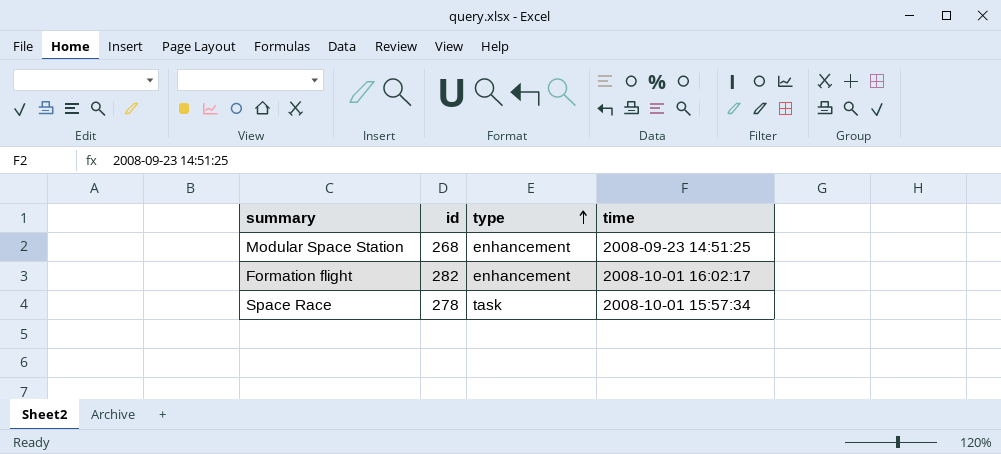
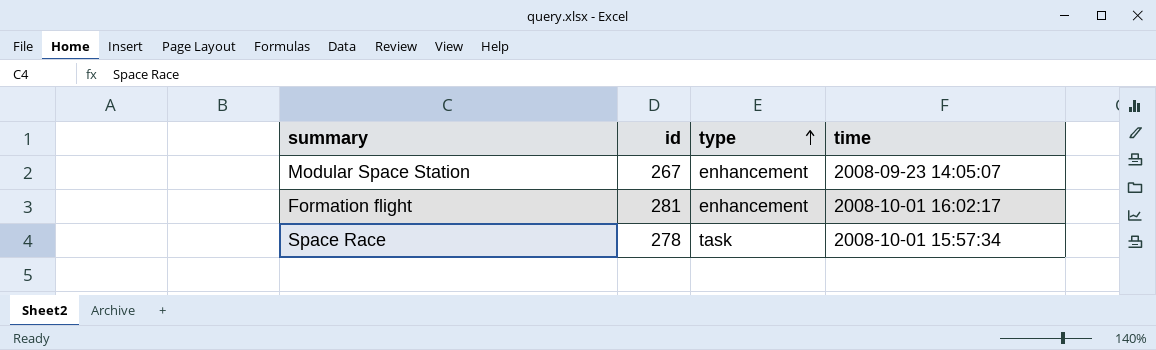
Modular Space Station | id: 268 -> 267
Modular Space Station | time: 2008-09-23 14:51:25 -> 2008-09-23 14:05:07
Formation flight | id: 282 -> 281

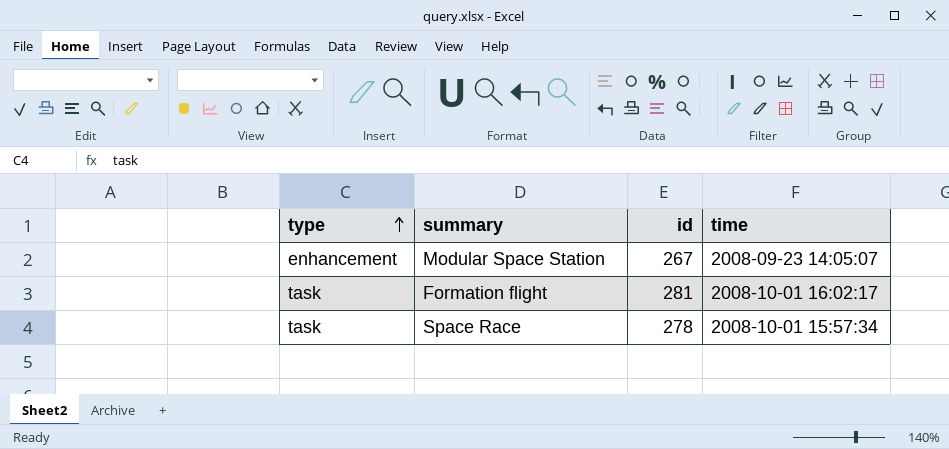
column type | position: 3 -> 1
Formation flight | type: enhancement -> task

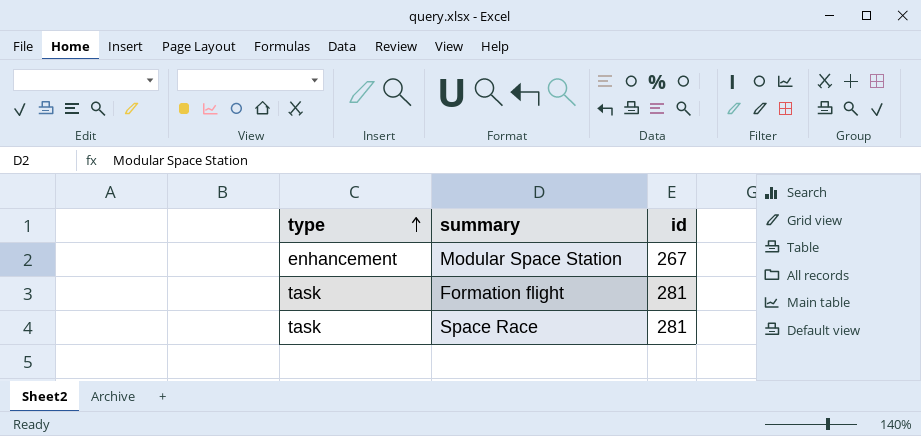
column time | position: 4 -> none
Space Race | id: 278 -> 281

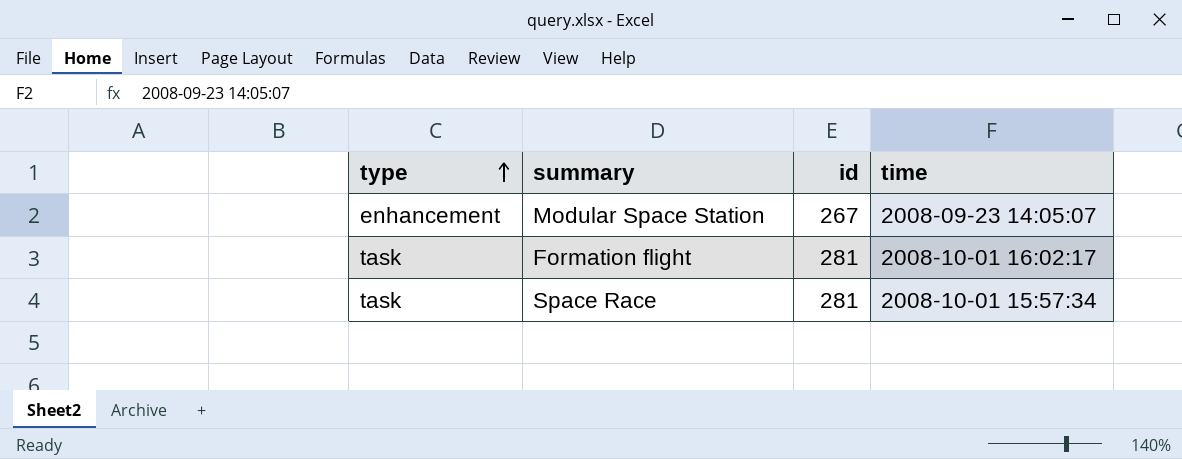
column time | position: none -> 4

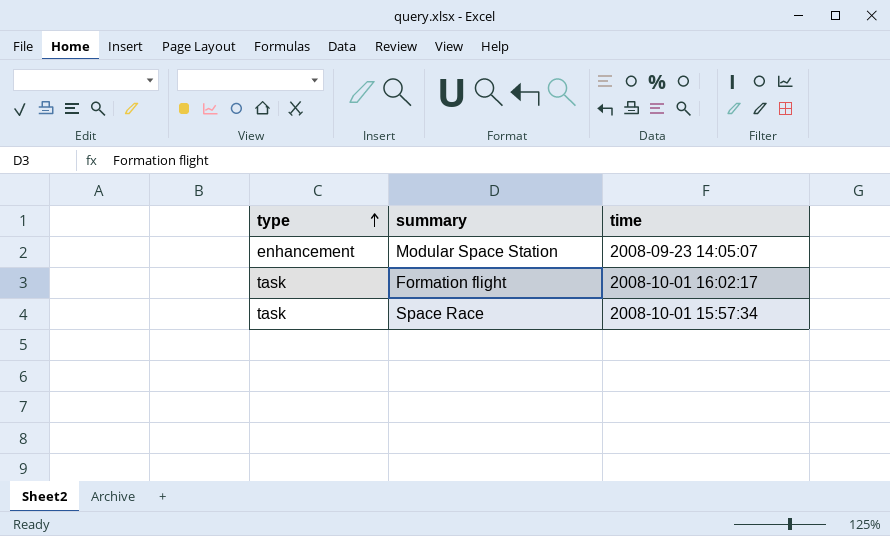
column id | position: 3 -> none

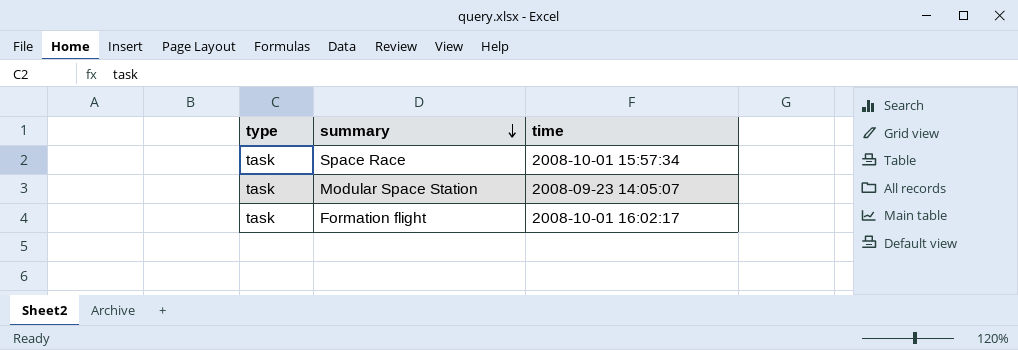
row order: type ascending -> summary descending
Modular Space Station | type: enhancement -> task

